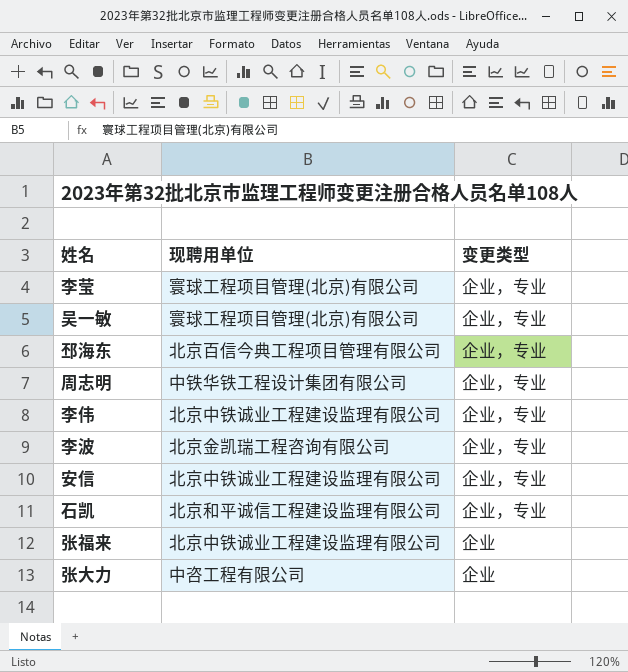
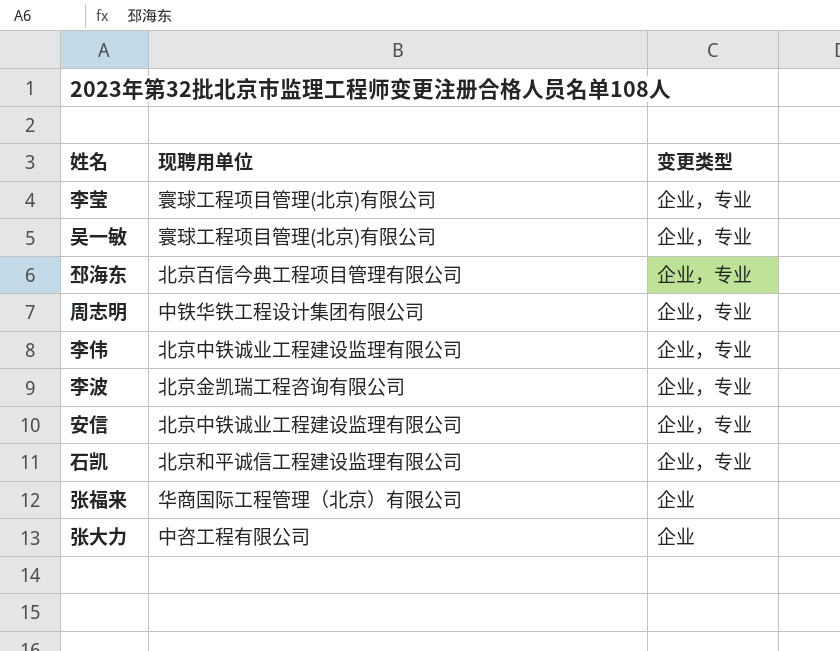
张福来 | 现聘用单位: 北京中铁诚业工程建设监理有限公司 -> 华商国际工程管理（北京）有限公司

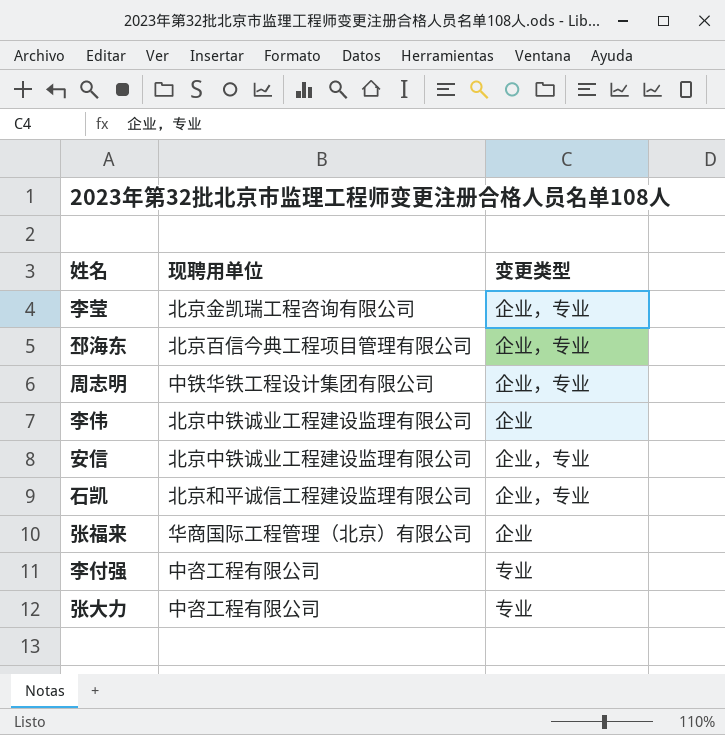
row 吴一敏: 寰球工程项目管理(北京)有限公司 | 企业，专业 -> none
row 李波: 北京金凯瑞工程咨询有限公司 | 企业，专业 -> none
李莹 | 现聘用单位: 寰球工程项目管理(北京)有限公司 -> 北京金凯瑞工程咨询有限公司
李伟 | 变更类型: 企业，专业 -> 企业
row 李付强: none -> 中咨工程有限公司 | 专业
张大力 | 变更类型: 企业 -> 专业

